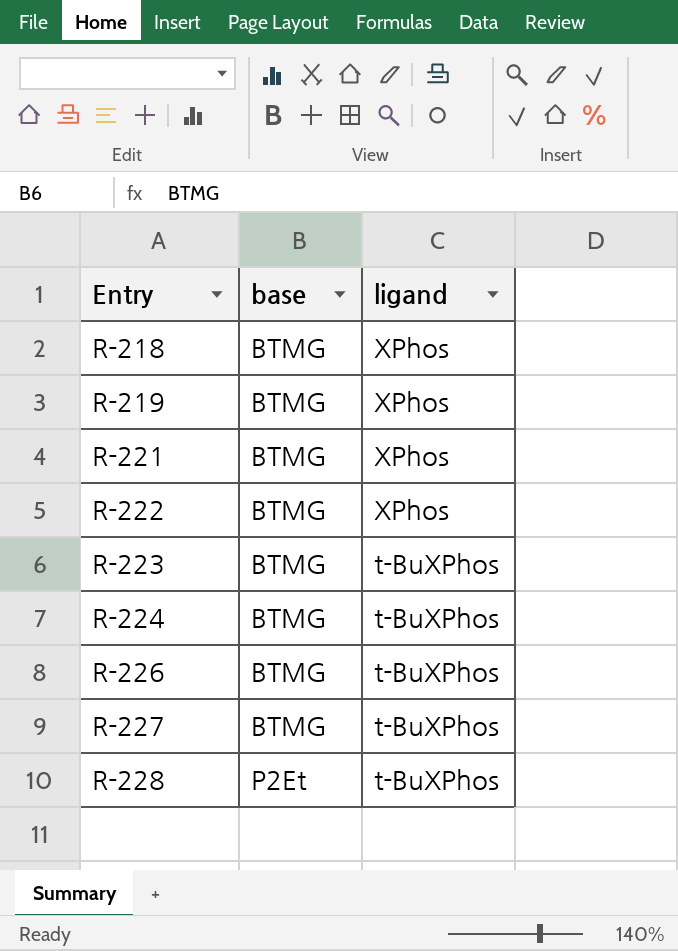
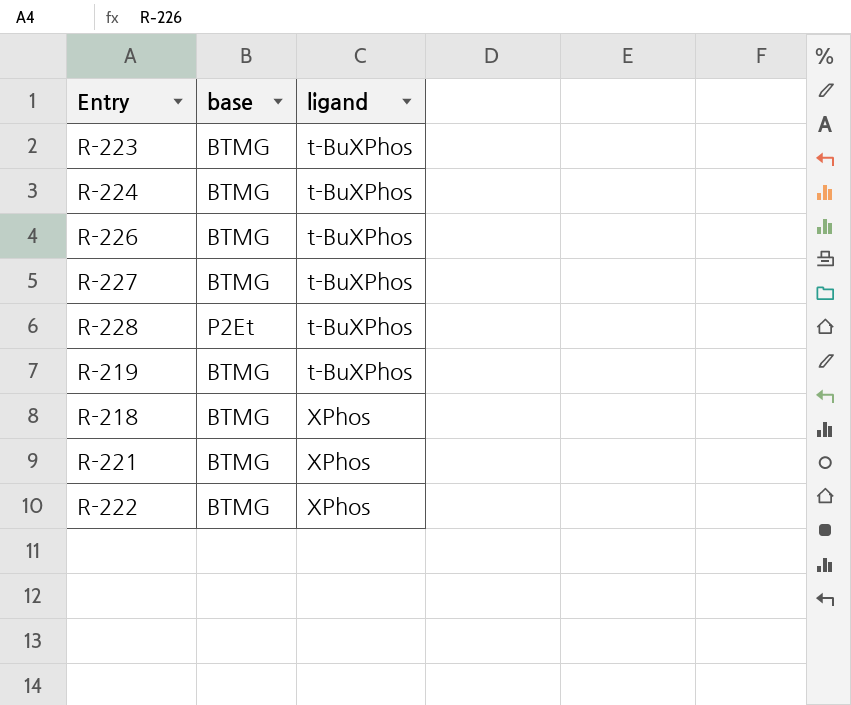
row order: Entry ascending -> ligand ascending
R-219 | ligand: XPhos -> t-BuXPhos

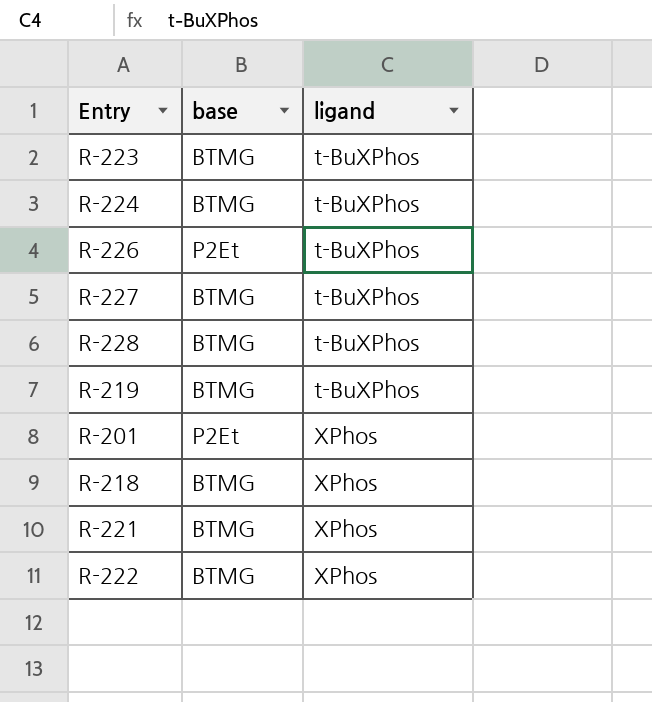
R-226 | base: BTMG -> P2Et
R-228 | base: P2Et -> BTMG
row R-201: none -> P2Et | XPhos

